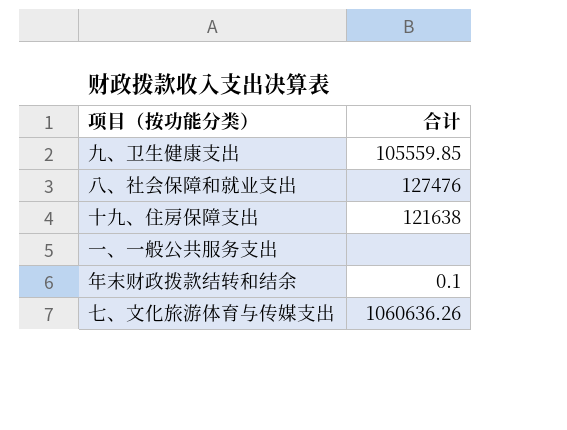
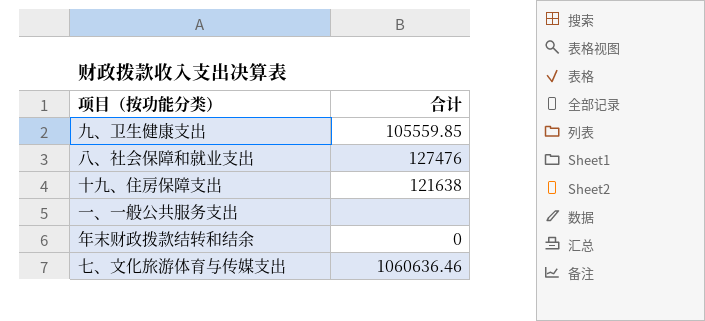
年末财政拨款结转和结余 | 合计: 0.1 -> 0
七、文化旅游体育与传媒支出 | 合计: 1060636.26 -> 1060636.46

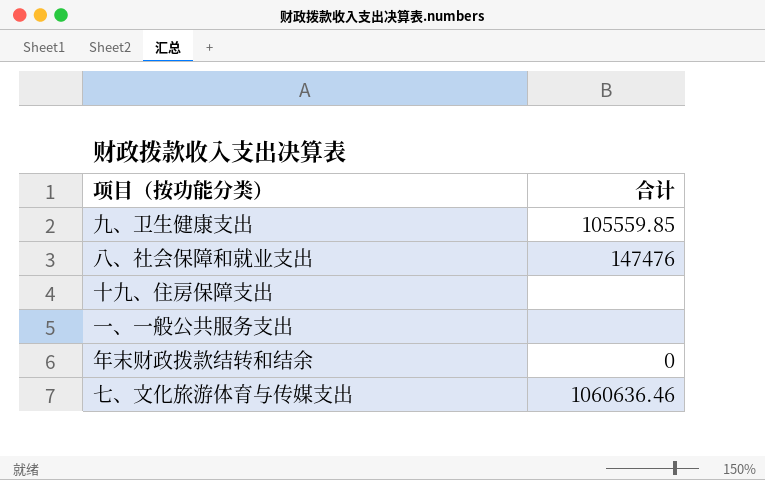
八、社会保障和就业支出 | 合计: 127476 -> 147476
十九、住房保障支出 | 合计: 121638 -> none

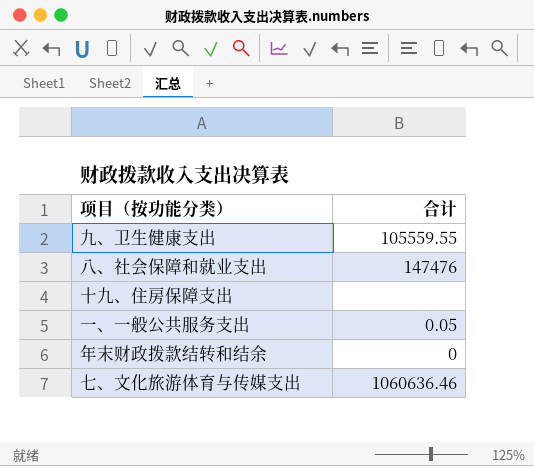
九、卫生健康支出 | 合计: 105559.85 -> 105559.55
一、一般公共服务支出 | 合计: none -> 0.05

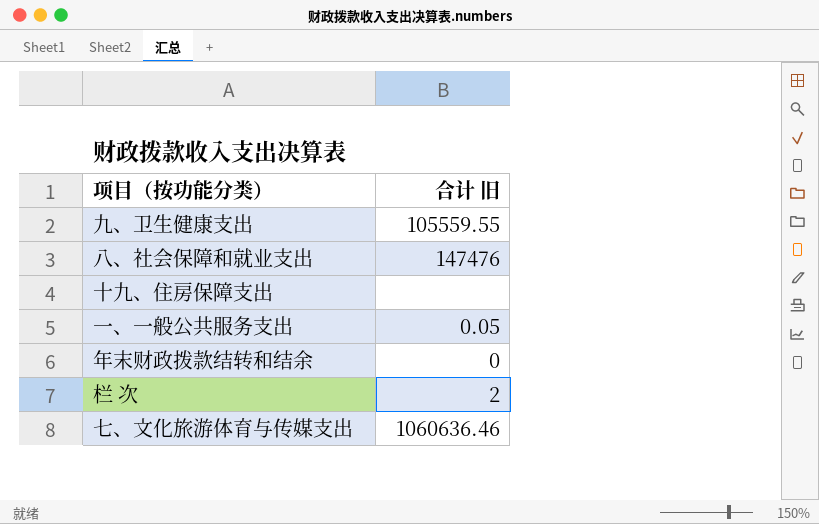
column name: 合计 -> 合计 旧
row 栏 次: none -> 2

